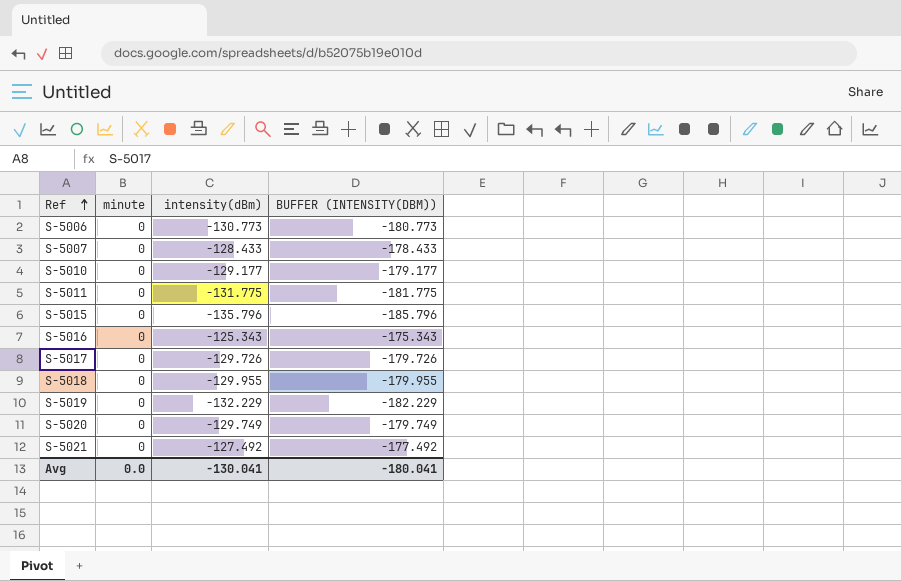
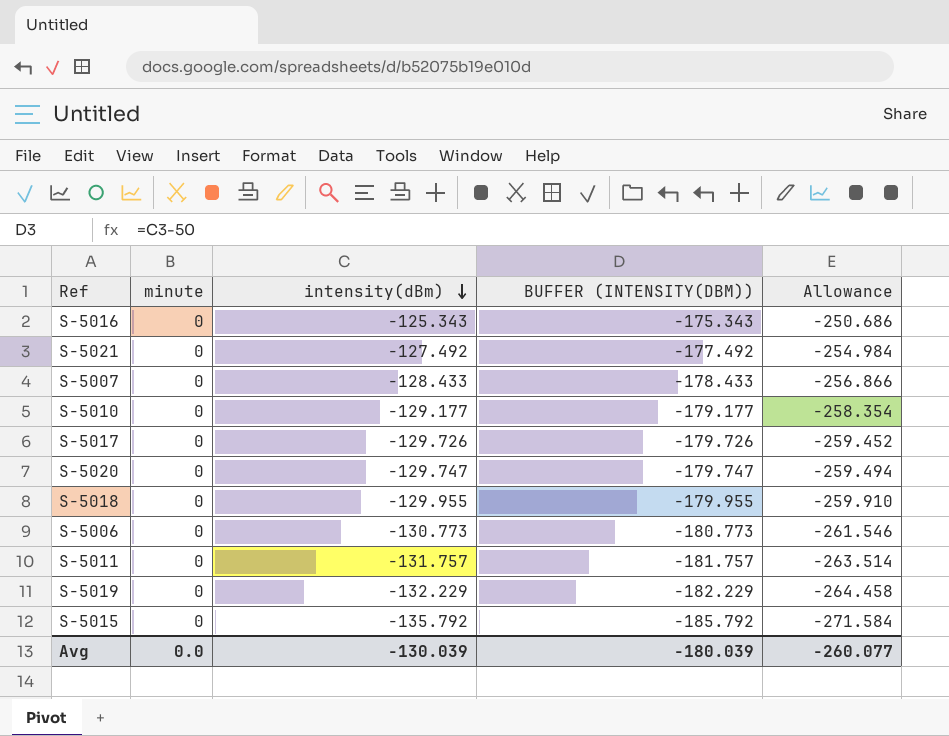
row order: Ref ascending -> intensity(dBm) descending
column Allowance | formula: none -> [intensity(dBm)] * 2
S-5020 | intensity(dBm): -129.749 -> -129.747
S-5020 | BUFFER (INTENSITY(DBM)): -179.749 -> -179.747
S-5011 | intensity(dBm): -131.775 -> -131.757
S-5011 | BUFFER (INTENSITY(DBM)): -181.775 -> -181.757
S-5015 | intensity(dBm): -135.796 -> -135.792
S-5015 | BUFFER (INTENSITY(DBM)): -185.796 -> -185.792
Avg | intensity(dBm): -130.041 -> -130.039
Avg | BUFFER (INTENSITY(DBM)): -180.041 -> -180.039

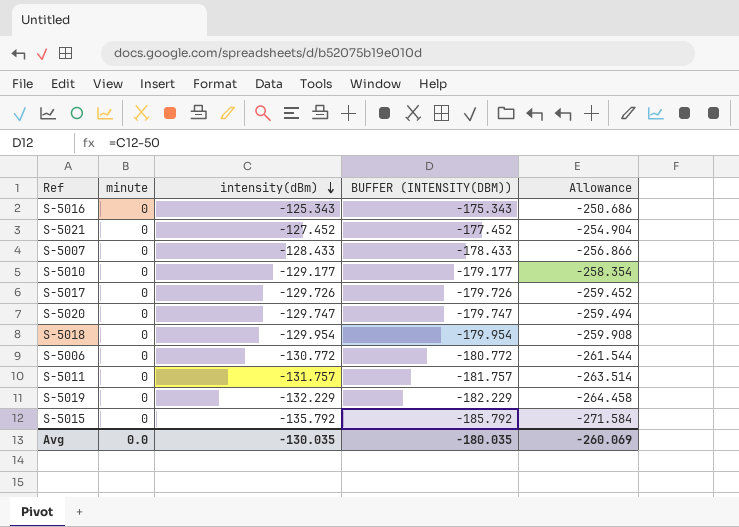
S-5021 | intensity(dBm): -127.492 -> -127.452
S-5021 | BUFFER (INTENSITY(DBM)): -177.492 -> -177.452
S-5021 | Allowance: -254.984 -> -254.904
S-5018 | intensity(dBm): -129.955 -> -129.954
S-5018 | BUFFER (INTENSITY(DBM)): -179.955 -> -179.954
S-5018 | Allowance: -259.910 -> -259.908
S-5006 | intensity(dBm): -130.773 -> -130.772
S-5006 | BUFFER (INTENSITY(DBM)): -180.773 -> -180.772
S-5006 | Allowance: -261.546 -> -261.544
Avg | intensity(dBm): -130.039 -> -130.035
Avg | BUFFER (INTENSITY(DBM)): -180.039 -> -180.035
Avg | Allowance: -260.077 -> -260.069

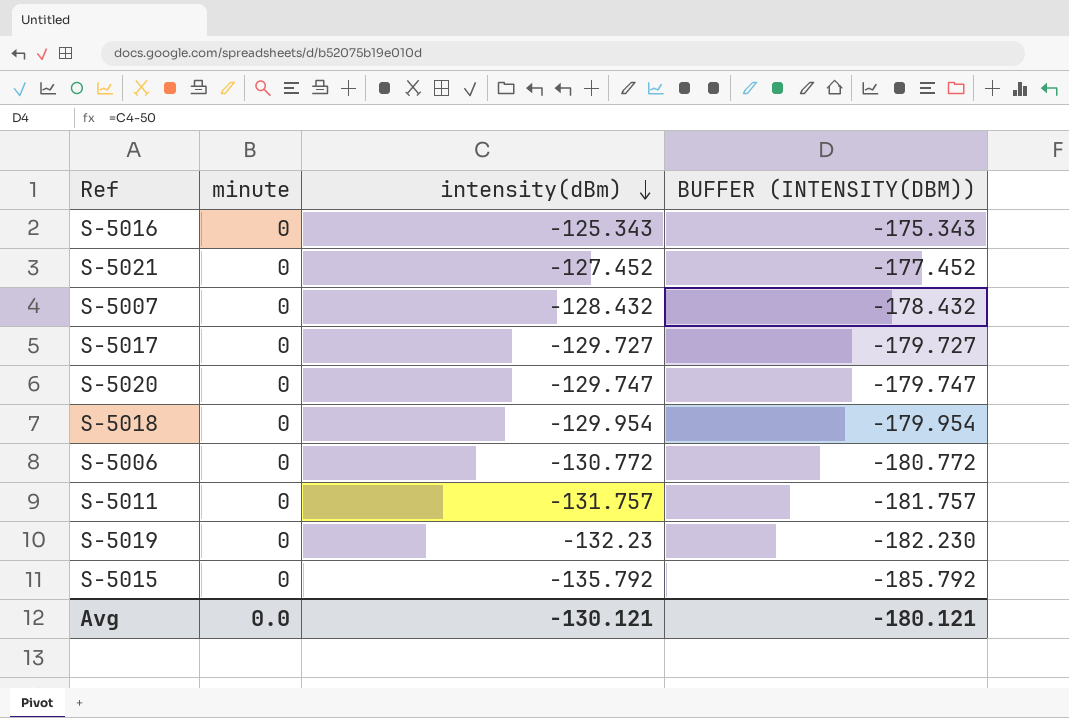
column Allowance | formula: [intensity(dBm)] * 2 -> none
row S-5010: 0 | -129.177 | -179.177 | -258.354 -> none
S-5007 | intensity(dBm): -128.433 -> -128.432
S-5007 | BUFFER (INTENSITY(DBM)): -178.433 -> -178.432
S-5017 | intensity(dBm): -129.726 -> -129.727
S-5017 | BUFFER (INTENSITY(DBM)): -179.726 -> -179.727
S-5019 | intensity(dBm): -132.229 -> -132.23
S-5019 | BUFFER (INTENSITY(DBM)): -182.229 -> -182.230
Avg | intensity(dBm): -130.035 -> -130.121
Avg | BUFFER (INTENSITY(DBM)): -180.035 -> -180.121

